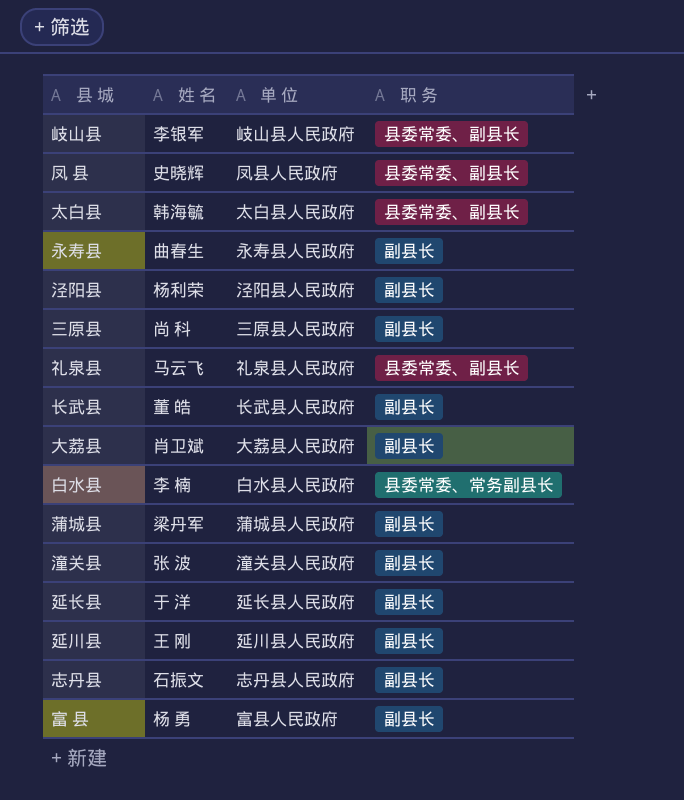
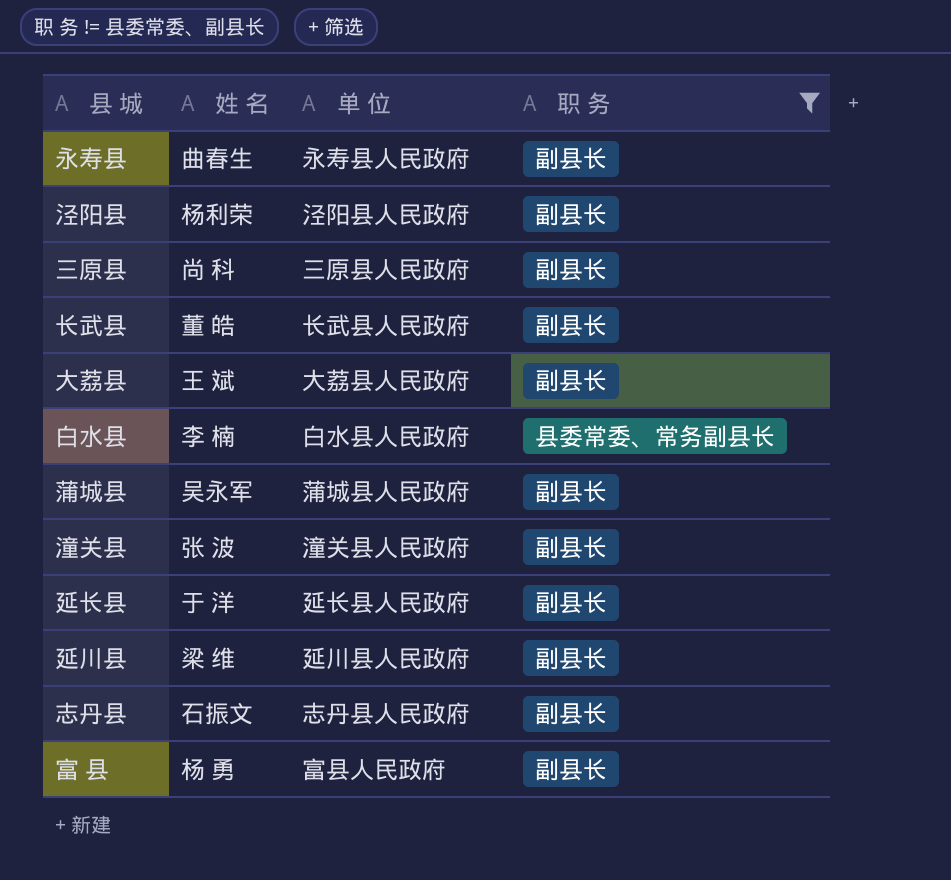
filter: none -> 职 务 != 县委常委、副县长
大荔县 | 姓 名: 肖卫斌 -> 王 斌
蒲城县 | 姓 名: 梁丹军 -> 吴永军
延川县 | 姓 名: 王 刚 -> 梁 维

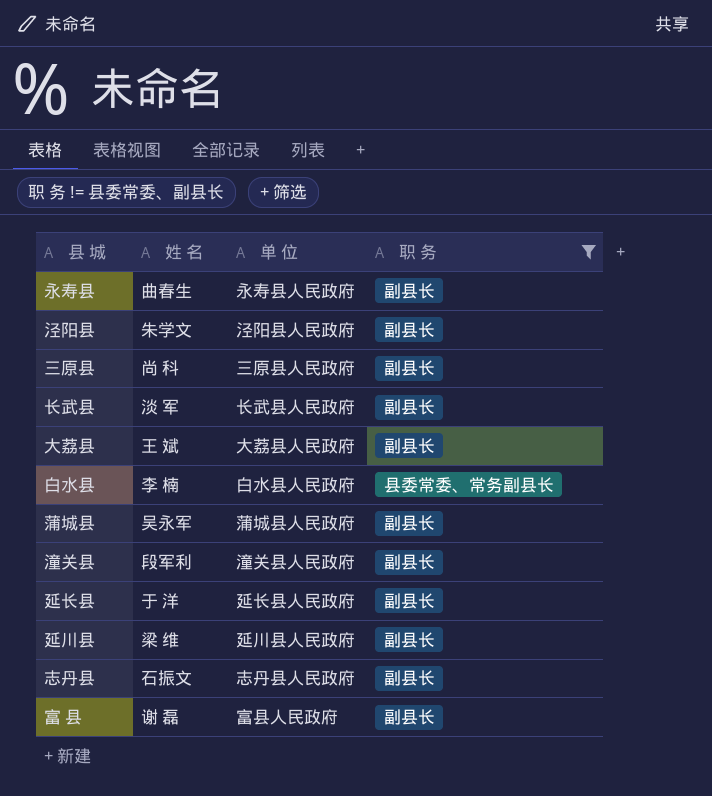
泾阳县 | 姓 名: 杨利荣 -> 朱学文
长武县 | 姓 名: 董 皓 -> 淡 军
潼关县 | 姓 名: 张 波 -> 段军利
富 县 | 姓 名: 杨 勇 -> 谢 磊

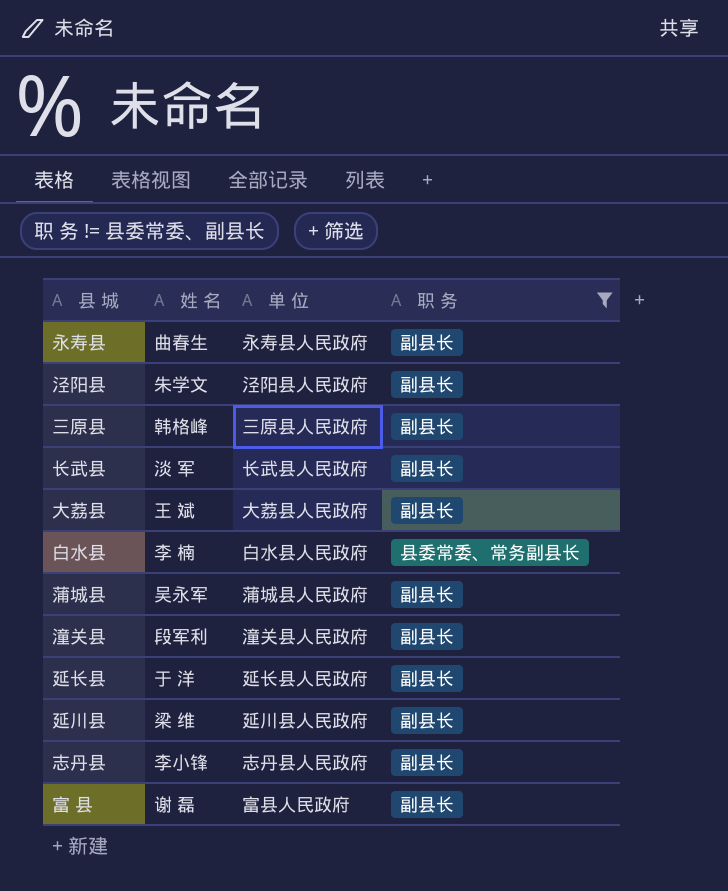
三原县 | 姓 名: 尚 科 -> 韩格峰
志丹县 | 姓 名: 石振文 -> 李小锋

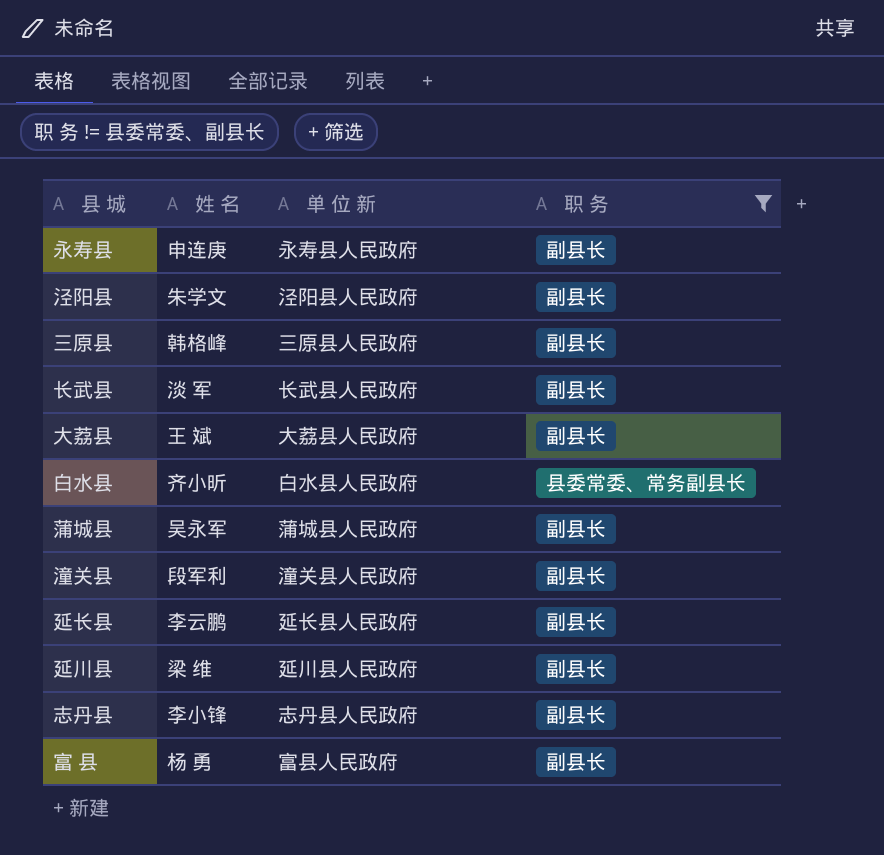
column name: 单 位 -> 单 位 新
永寿县 | 姓 名: 曲春生 -> 申连庚
白水县 | 姓 名: 李 楠 -> 齐小昕
延长县 | 姓 名: 于 洋 -> 李云鹏
富 县 | 姓 名: 谢 磊 -> 杨 勇

